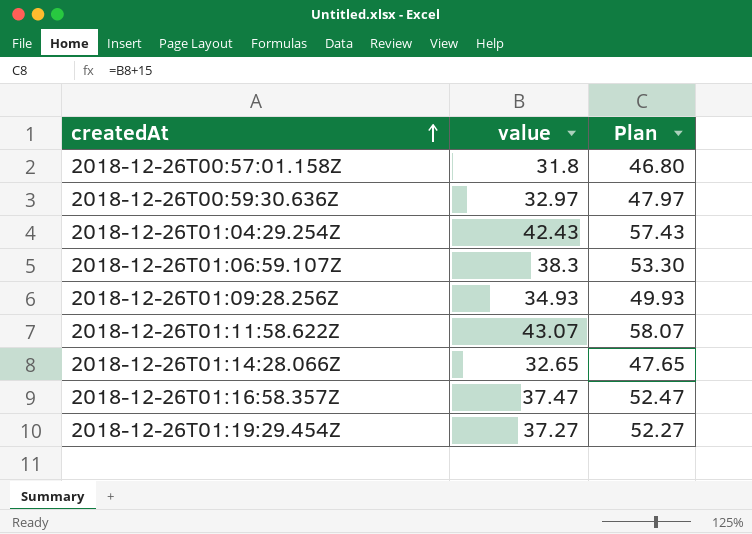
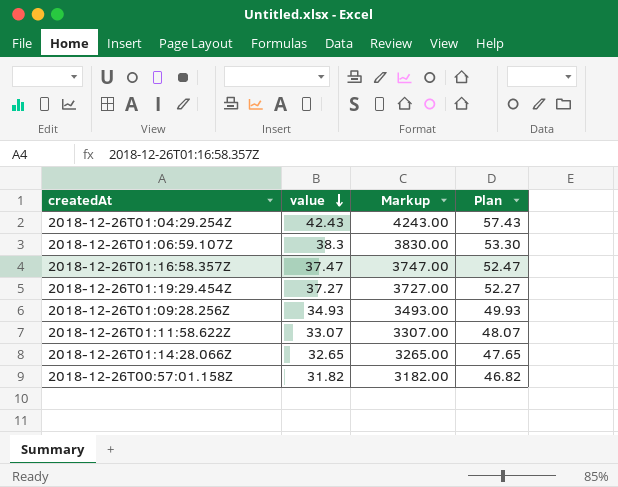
row order: createdAt ascending -> value descending
column Markup | formula: none -> [value] * 100
row 2018-12-26T00:59:30.636Z: 32.97 | 47.97 -> none
2018-12-26T01:11:58.622Z | value: 43.07 -> 33.07
2018-12-26T01:11:58.622Z | Plan: 58.07 -> 48.07
2018-12-26T00:57:01.158Z | value: 31.8 -> 31.82
2018-12-26T00:57:01.158Z | Plan: 46.80 -> 46.82

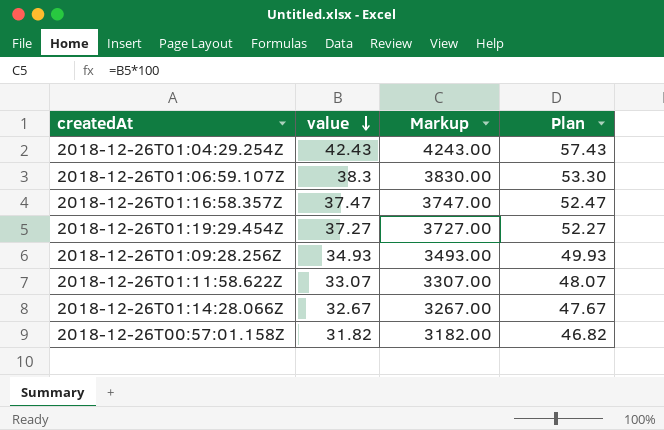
2018-12-26T01:14:28.066Z | value: 32.65 -> 32.67
2018-12-26T01:14:28.066Z | Markup: 3265.00 -> 3267.00
2018-12-26T01:14:28.066Z | Plan: 47.65 -> 47.67

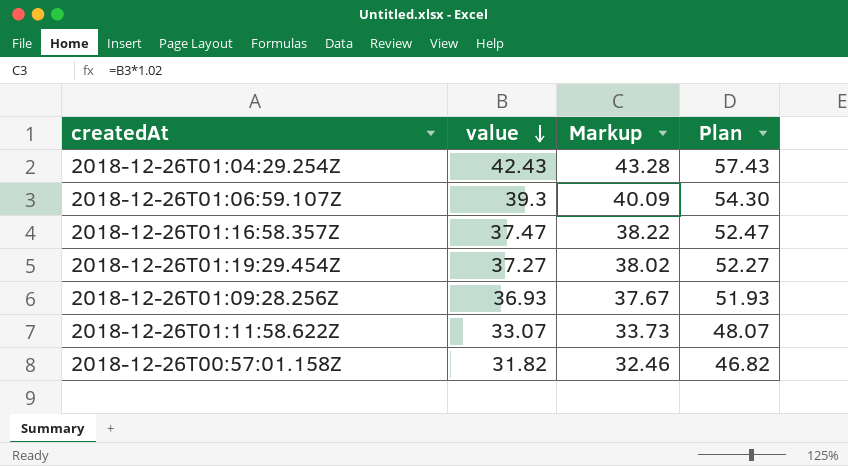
column Markup | formula: [value] * 100 -> [value] * 1.02
row 2018-12-26T01:14:28.066Z: 32.67 | 3267.00 | 47.67 -> none
2018-12-26T01:06:59.107Z | value: 38.3 -> 39.3
2018-12-26T01:06:59.107Z | Plan: 53.30 -> 54.30
2018-12-26T01:09:28.256Z | value: 34.93 -> 36.93
2018-12-26T01:09:28.256Z | Plan: 49.93 -> 51.93

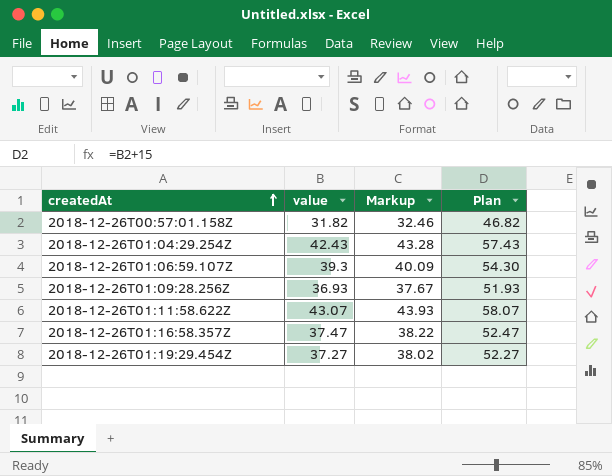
row order: value descending -> createdAt ascending
2018-12-26T01:11:58.622Z | value: 33.07 -> 43.07
2018-12-26T01:11:58.622Z | Markup: 33.73 -> 43.93
2018-12-26T01:11:58.622Z | Plan: 48.07 -> 58.07

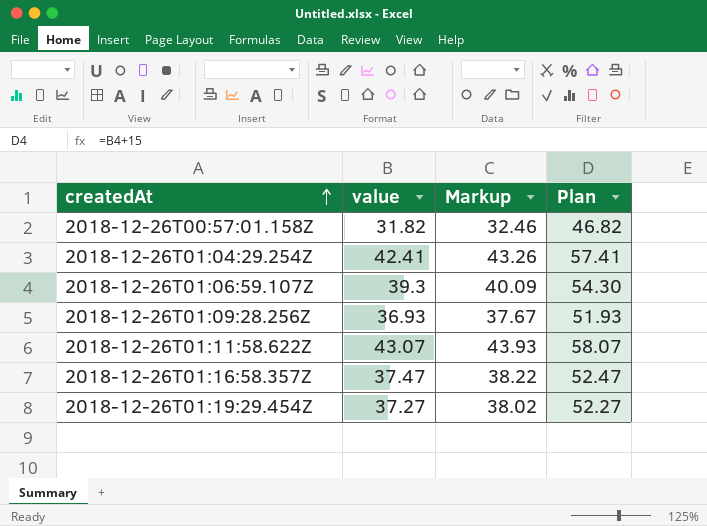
2018-12-26T01:04:29.254Z | value: 42.43 -> 42.41
2018-12-26T01:04:29.254Z | Markup: 43.28 -> 43.26
2018-12-26T01:04:29.254Z | Plan: 57.43 -> 57.41

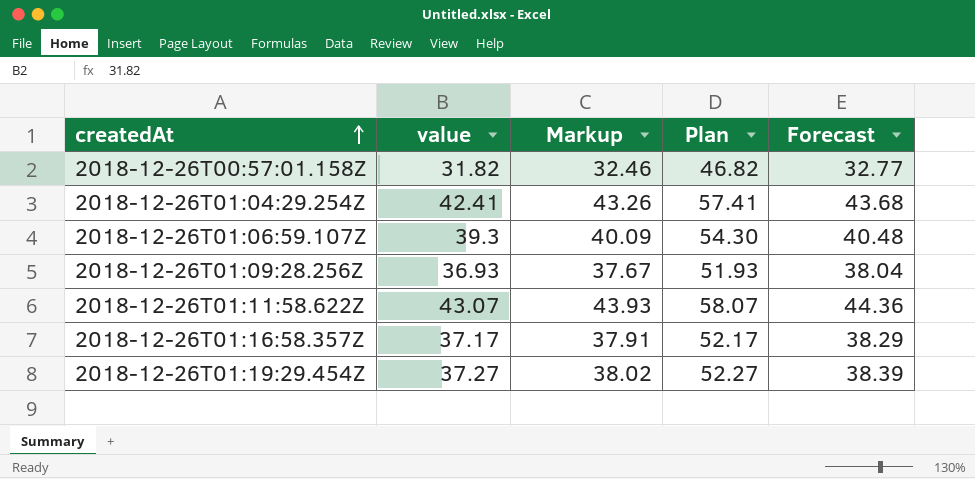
column Forecast | formula: none -> [value] * 1.03
2018-12-26T01:16:58.357Z | value: 37.47 -> 37.17
2018-12-26T01:16:58.357Z | Markup: 38.22 -> 37.91
2018-12-26T01:16:58.357Z | Plan: 52.47 -> 52.17

